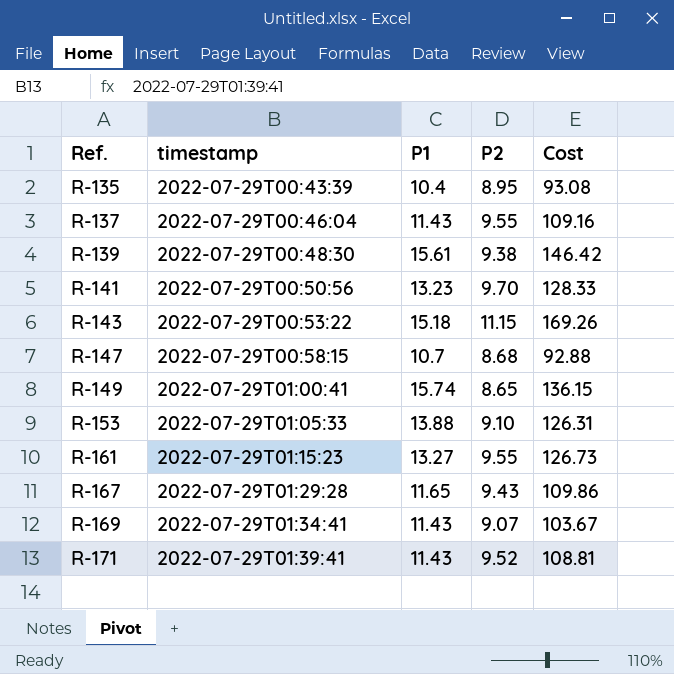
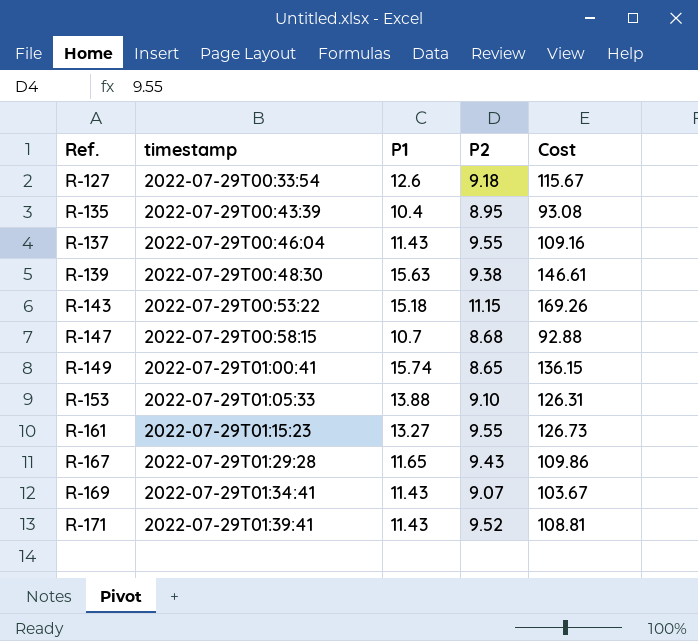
row R-141: 2022-07-29T00:50:56 | 13.23 | 9.70 | 128.33 -> none
row R-127: none -> 2022-07-29T00:33:54 | 12.6 | 9.18 | 115.67
R-139 | P1: 15.61 -> 15.63
R-139 | Cost: 146.42 -> 146.61

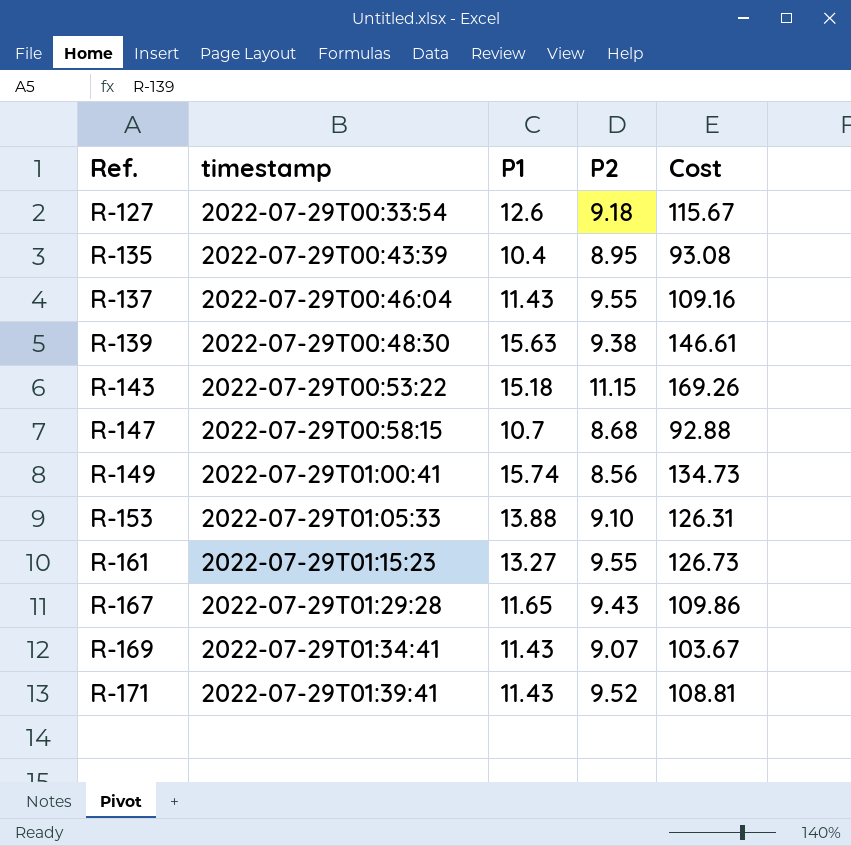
R-149 | P2: 8.65 -> 8.56
R-149 | Cost: 136.15 -> 134.73

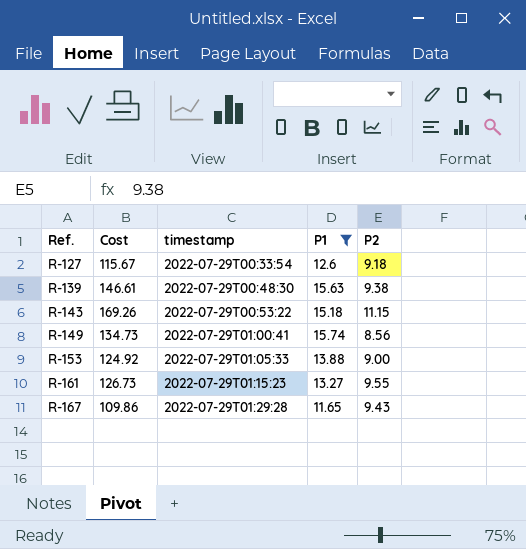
filter: none -> P1 >= 11.65
column Cost | position: 5 -> 2
R-153 | Cost: 126.31 -> 124.92
R-153 | P2: 9.10 -> 9.00

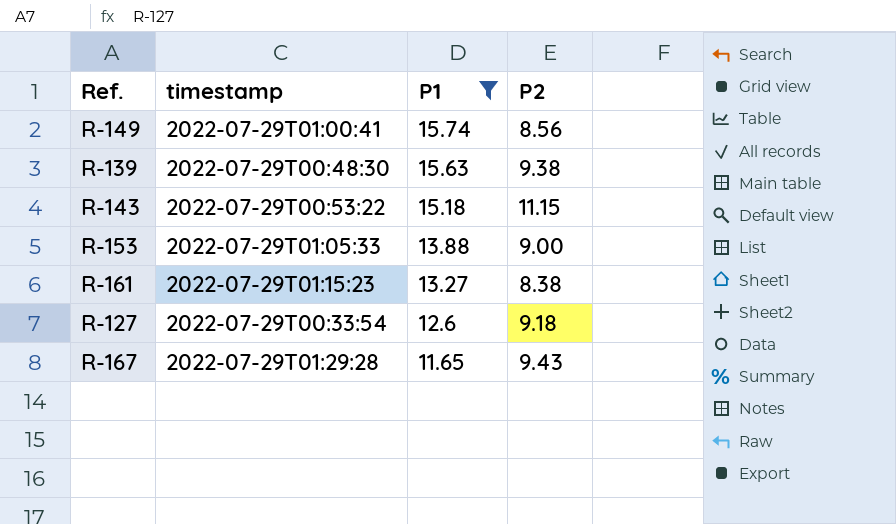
row order: Ref. ascending -> P1 descending
column Cost | formula: [P1] * [P2] -> none
R-161 | P2: 9.55 -> 8.38

